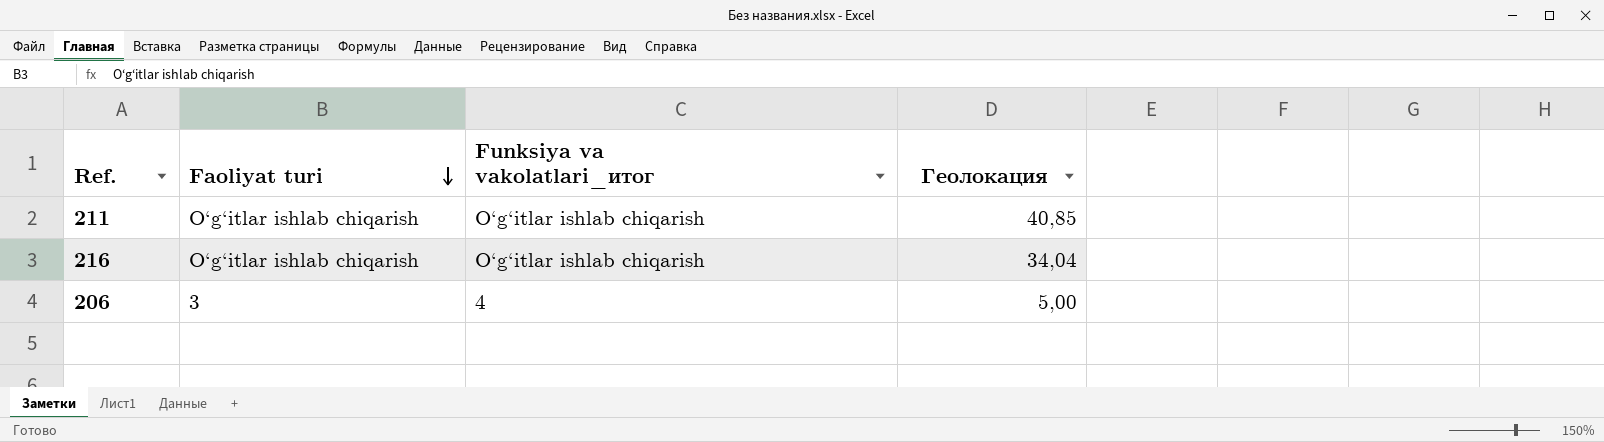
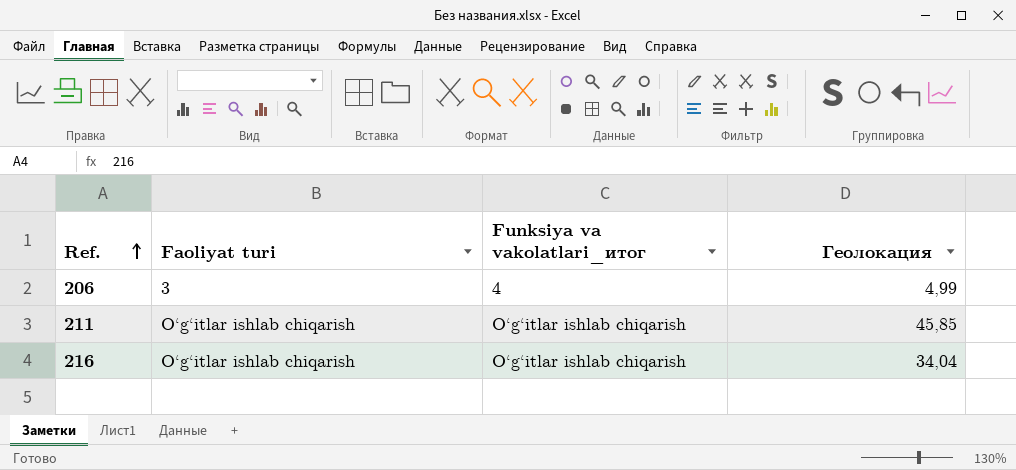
row order: Faoliyat turi descending -> Ref. ascending
206 | Геолокация: 5,00 -> 4,99
211 | Геолокация: 40,85 -> 45,85

